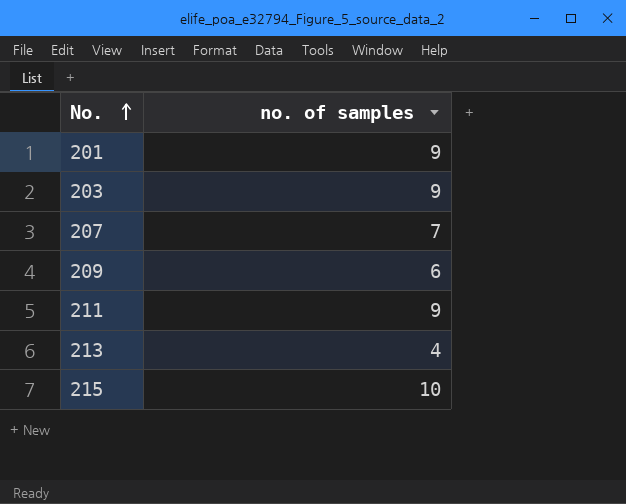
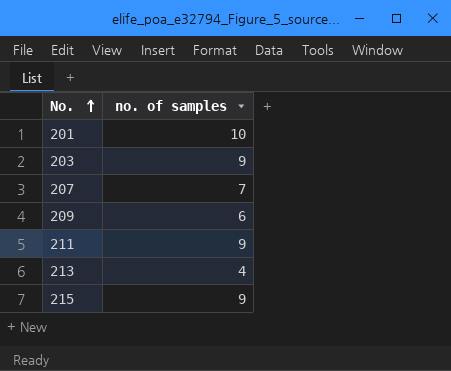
201 | no. of samples: 9 -> 10
215 | no. of samples: 10 -> 9

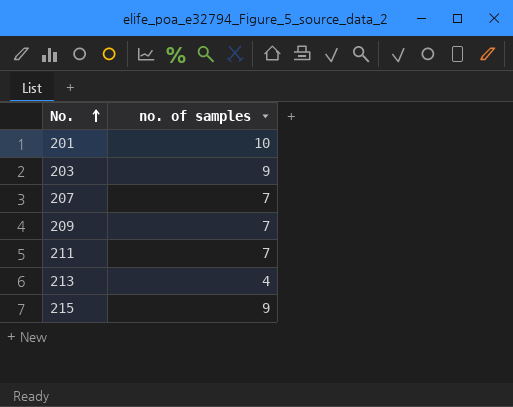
209 | no. of samples: 6 -> 7
211 | no. of samples: 9 -> 7

